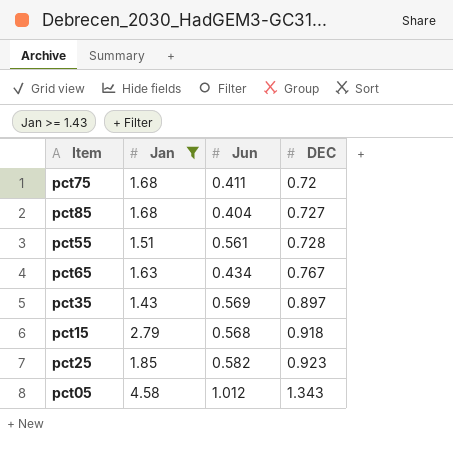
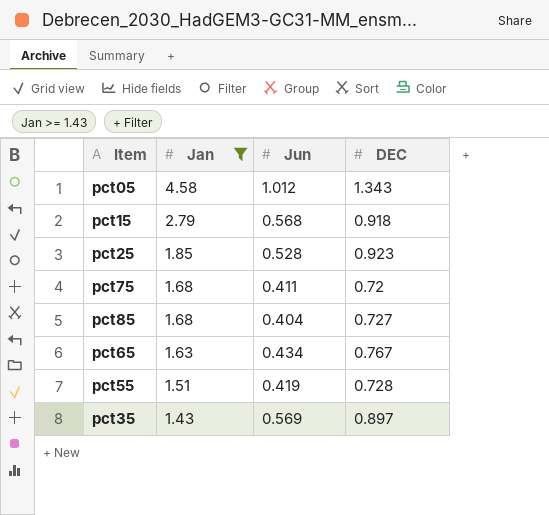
row order: DEC ascending -> Jan descending
pct25 | Jun: 0.582 -> 0.528
pct55 | Jun: 0.561 -> 0.419

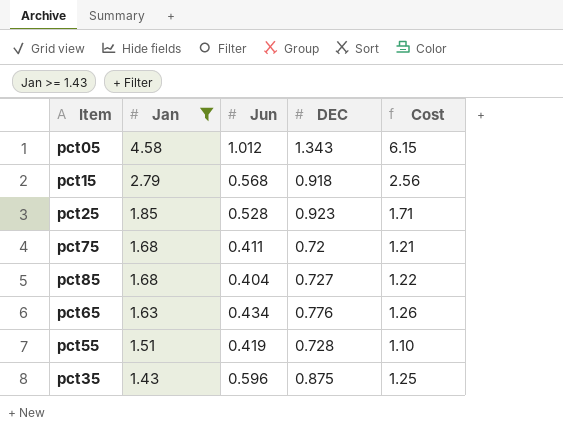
column Cost | formula: none -> [Jan] * [DEC]
pct65 | DEC: 0.767 -> 0.776
pct35 | Jun: 0.569 -> 0.596
pct35 | DEC: 0.897 -> 0.875

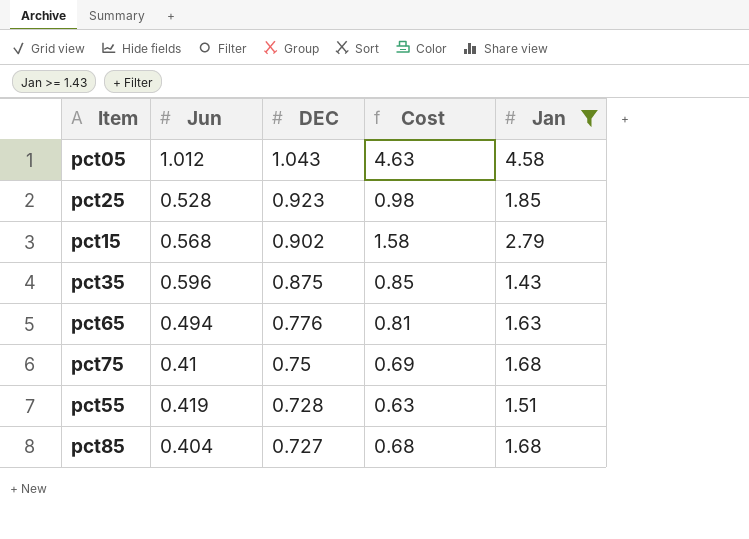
row order: Jan descending -> DEC descending
column Cost | formula: [Jan] * [DEC] -> [Jun] * [Jan]
column Jan | position: 2 -> 5
pct05 | DEC: 1.343 -> 1.043
pct15 | DEC: 0.918 -> 0.902
pct65 | Jun: 0.434 -> 0.494
pct75 | Jun: 0.411 -> 0.41
pct75 | DEC: 0.72 -> 0.75

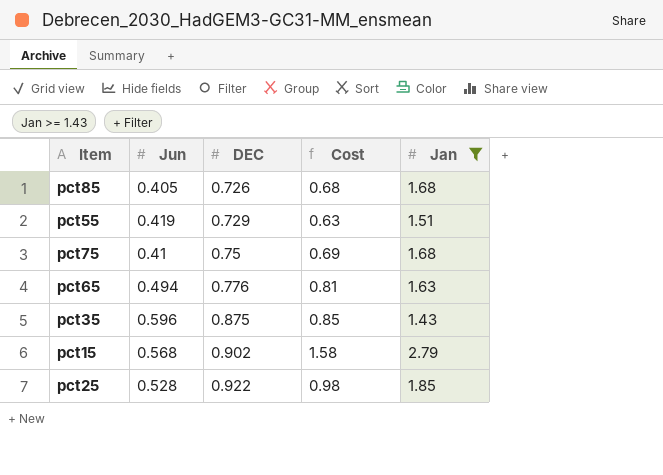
row order: DEC descending -> DEC ascending
row pct05: 1.012 | 1.043 | 4.63 | 4.58 -> none
pct85 | Jun: 0.404 -> 0.405
pct85 | DEC: 0.727 -> 0.726
pct55 | DEC: 0.728 -> 0.729
pct25 | DEC: 0.923 -> 0.922

